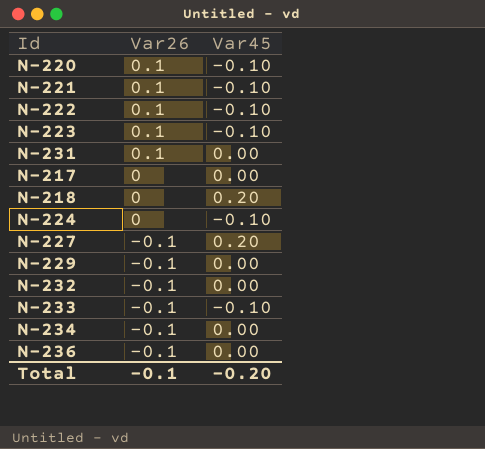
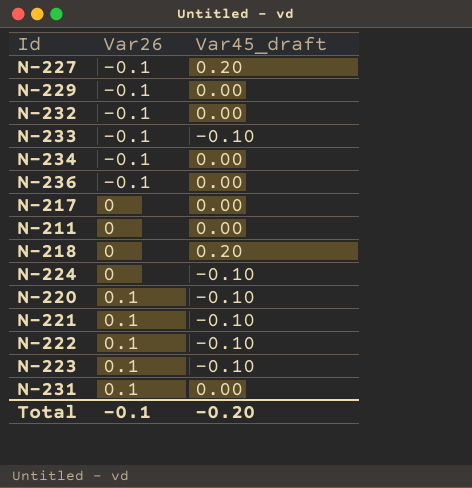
row order: Var26 descending -> Var26 ascending
column name: Var45 -> Var45_draft
row N-211: none -> 0 | 0.00

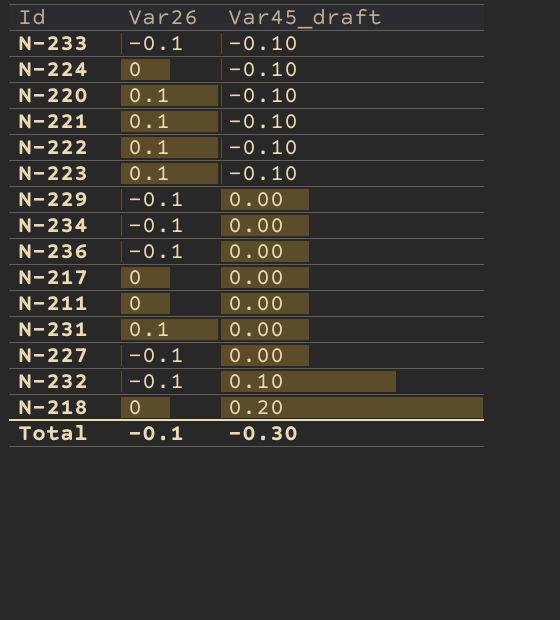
row order: Var26 ascending -> Var45_draft ascending
N-227 | Var45_draft: 0.20 -> 0.00
N-232 | Var45_draft: 0.00 -> 0.10
Total | Var45_draft: -0.20 -> -0.30

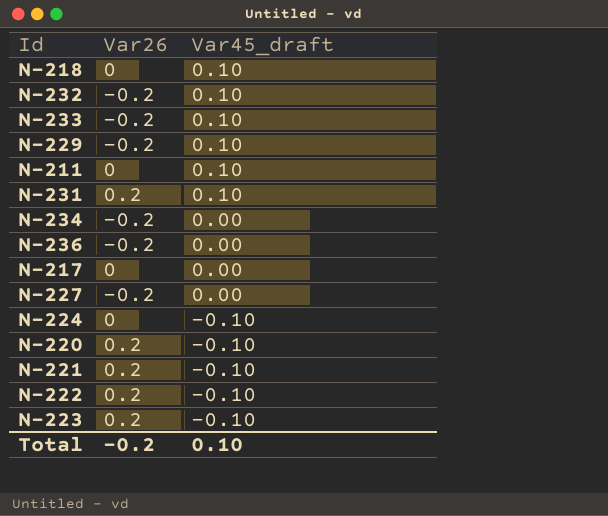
row order: Var45_draft ascending -> Var45_draft descending
N-218 | Var45_draft: 0.20 -> 0.10
N-232 | Var26: -0.1 -> -0.2
N-233 | Var26: -0.1 -> -0.2
N-233 | Var45_draft: -0.10 -> 0.10
N-229 | Var26: -0.1 -> -0.2
N-229 | Var45_draft: 0.00 -> 0.10
N-211 | Var45_draft: 0.00 -> 0.10
N-231 | Var26: 0.1 -> 0.2
N-231 | Var45_draft: 0.00 -> 0.10
N-234 | Var26: -0.1 -> -0.2
N-236 | Var26: -0.1 -> -0.2
N-227 | Var26: -0.1 -> -0.2
N-220 | Var26: 0.1 -> 0.2
N-221 | Var26: 0.1 -> 0.2
N-222 | Var26: 0.1 -> 0.2
N-223 | Var26: 0.1 -> 0.2
Total | Var26: -0.1 -> -0.2
Total | Var45_draft: -0.30 -> 0.10

